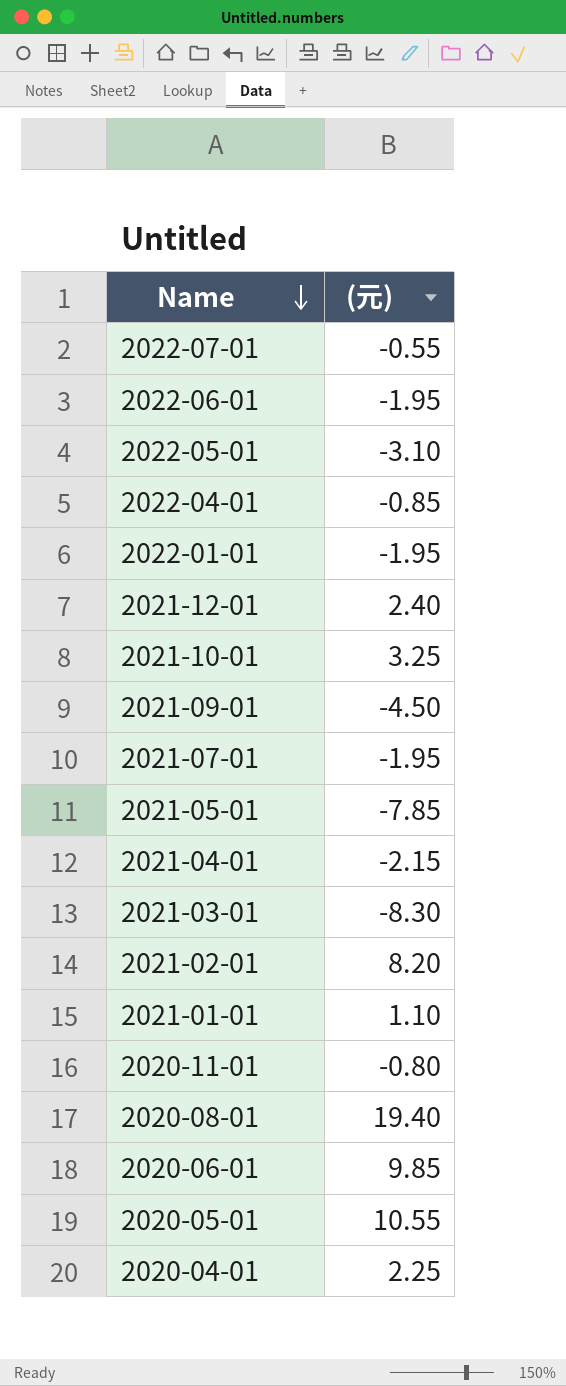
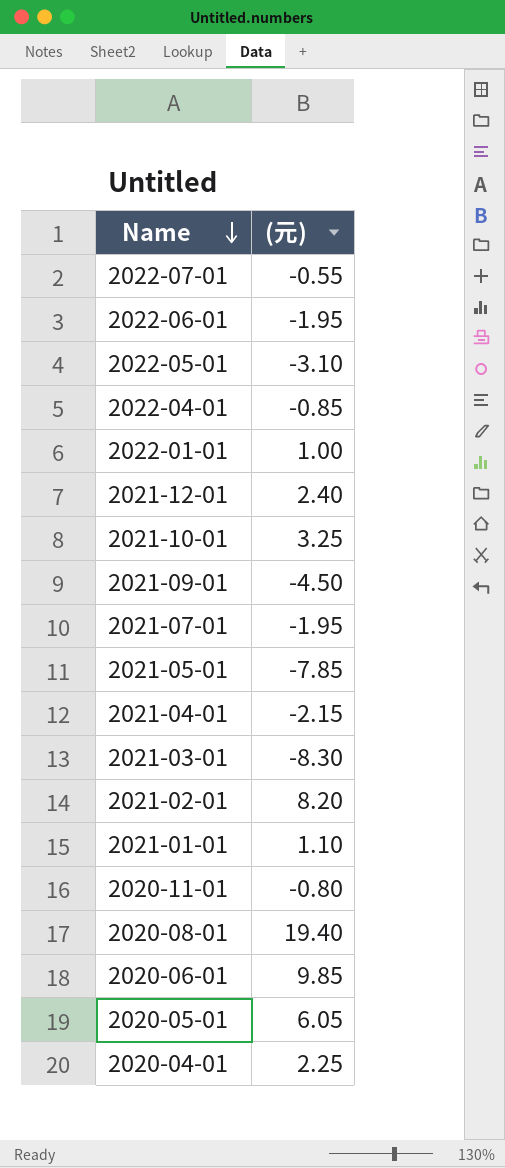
2022-01-01 | (元): -1.95 -> 1.00
2020-05-01 | (元): 10.55 -> 6.05

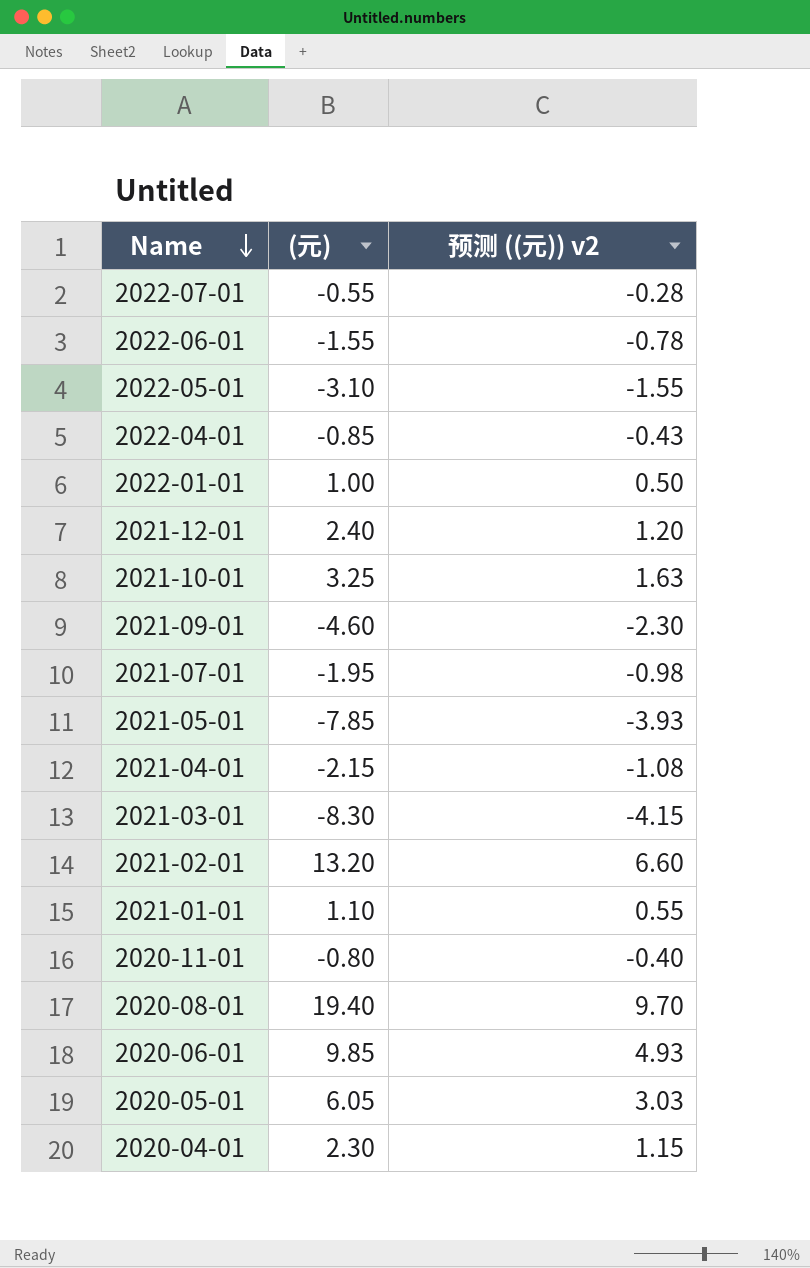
column 预测 ((元)) v2 | formula: none -> [(元)] * 0.5
2022-06-01 | (元): -1.95 -> -1.55
2021-09-01 | (元): -4.50 -> -4.60
2021-02-01 | (元): 8.20 -> 13.20
2020-04-01 | (元): 2.25 -> 2.30

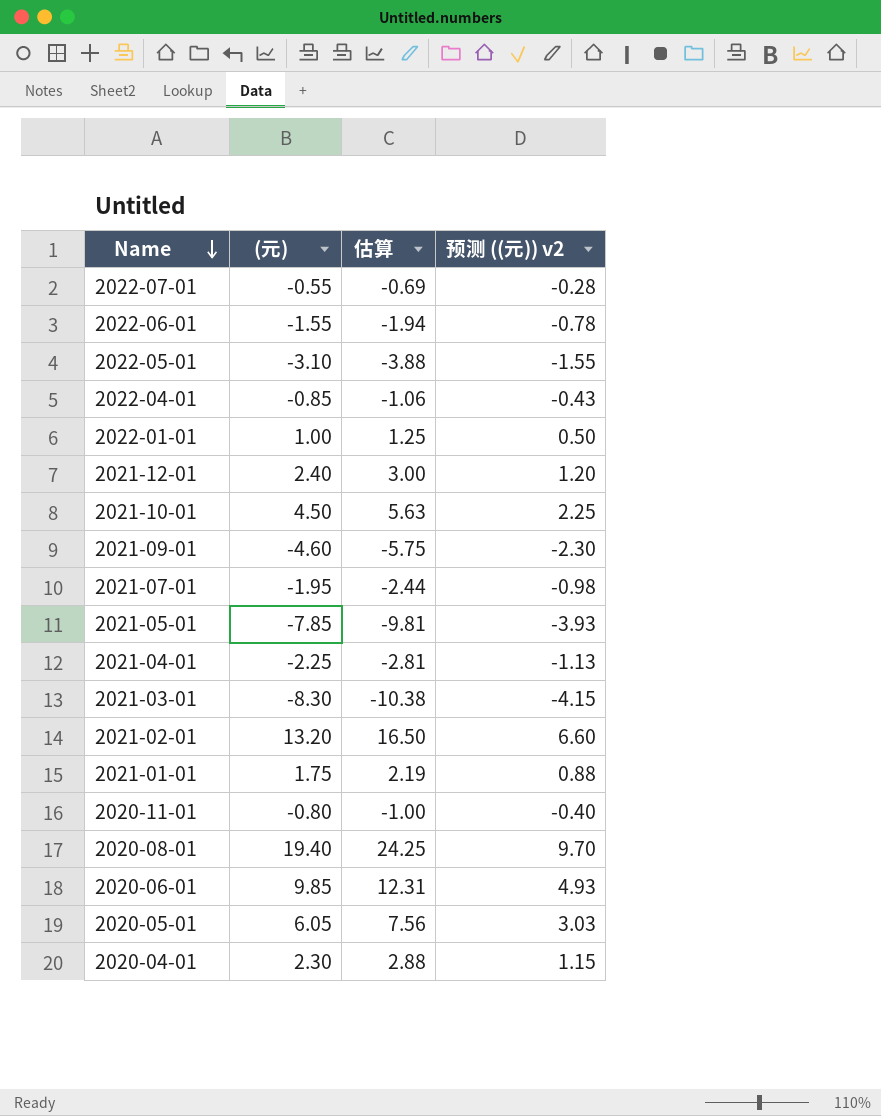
column 估算 | formula: none -> [(元)] * 1.25
2021-10-01 | (元): 3.25 -> 4.50
2021-10-01 | 预测 ((元)) v2: 1.63 -> 2.25
2021-04-01 | (元): -2.15 -> -2.25
2021-04-01 | 预测 ((元)) v2: -1.08 -> -1.13
2021-01-01 | (元): 1.10 -> 1.75
2021-01-01 | 预测 ((元)) v2: 0.55 -> 0.88

